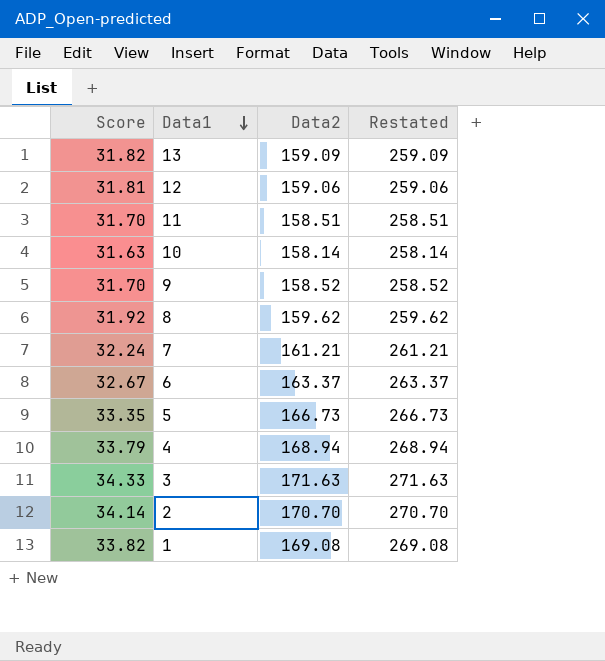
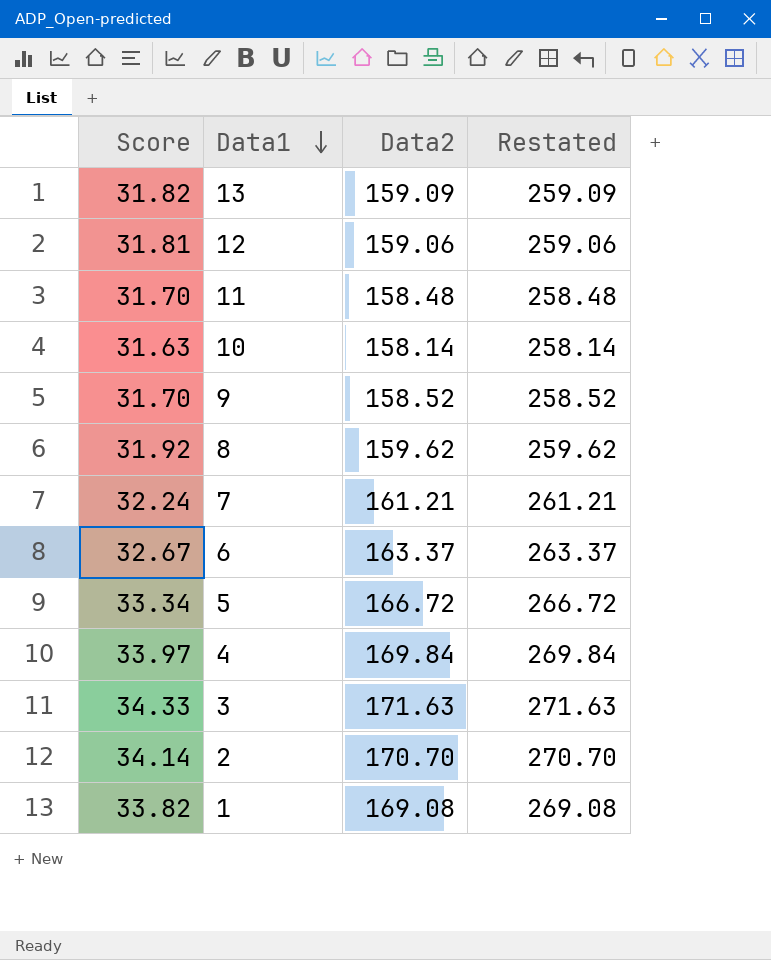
11 | Data2: 158.51 -> 158.48
11 | Restated: 258.51 -> 258.48
5 | Score: 33.35 -> 33.34
5 | Data2: 166.73 -> 166.72
5 | Restated: 266.73 -> 266.72
4 | Score: 33.79 -> 33.97
4 | Data2: 168.94 -> 169.84
4 | Restated: 268.94 -> 269.84

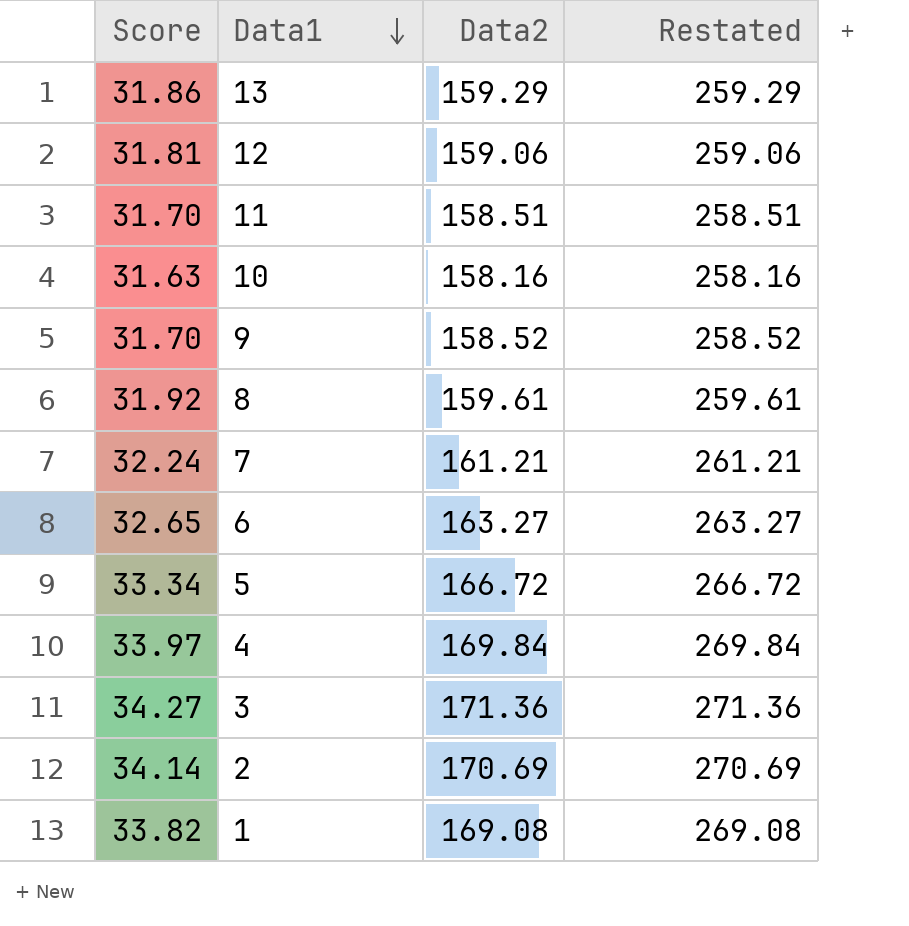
13 | Score: 31.82 -> 31.86
13 | Data2: 159.09 -> 159.29
13 | Restated: 259.09 -> 259.29
11 | Data2: 158.48 -> 158.51
11 | Restated: 258.48 -> 258.51
10 | Data2: 158.14 -> 158.16
10 | Restated: 258.14 -> 258.16
8 | Data2: 159.62 -> 159.61
8 | Restated: 259.62 -> 259.61
6 | Score: 32.67 -> 32.65
6 | Data2: 163.37 -> 163.27
6 | Restated: 263.37 -> 263.27
3 | Score: 34.33 -> 34.27
3 | Data2: 171.63 -> 171.36
3 | Restated: 271.63 -> 271.36
2 | Data2: 170.70 -> 170.69
2 | Restated: 270.70 -> 270.69

